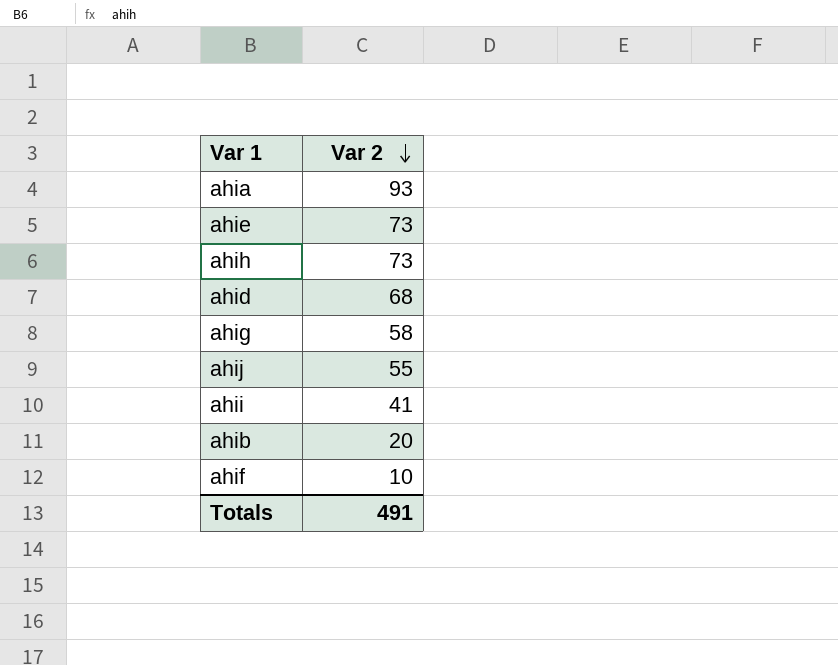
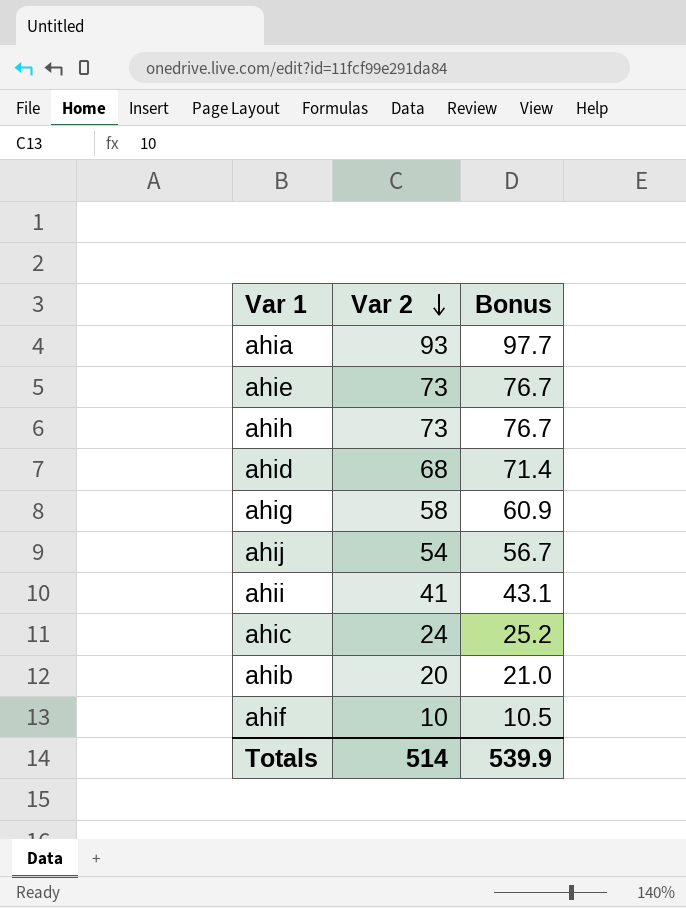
column Bonus | formula: none -> [Var 2] * 1.05
ahij | Var 2: 55 -> 54
row ahic: none -> 24 | 25.2
Totals | Var 2: 491 -> 514

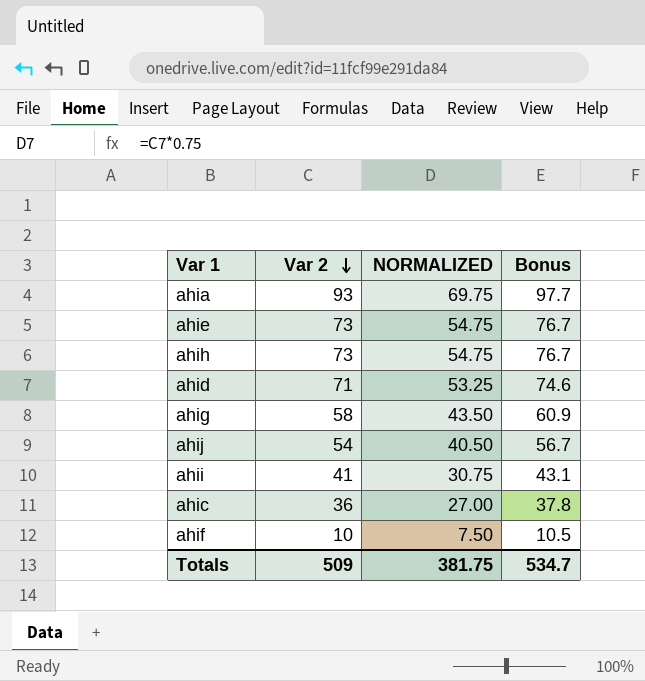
column NORMALIZED | formula: none -> [Var 2] * 0.75
row ahib: 20 | 21.0 -> none
ahid | Var 2: 68 -> 71
ahid | Bonus: 71.4 -> 74.6
ahic | Var 2: 24 -> 36
ahic | Bonus: 25.2 -> 37.8
Totals | Var 2: 514 -> 509
Totals | Bonus: 539.9 -> 534.7

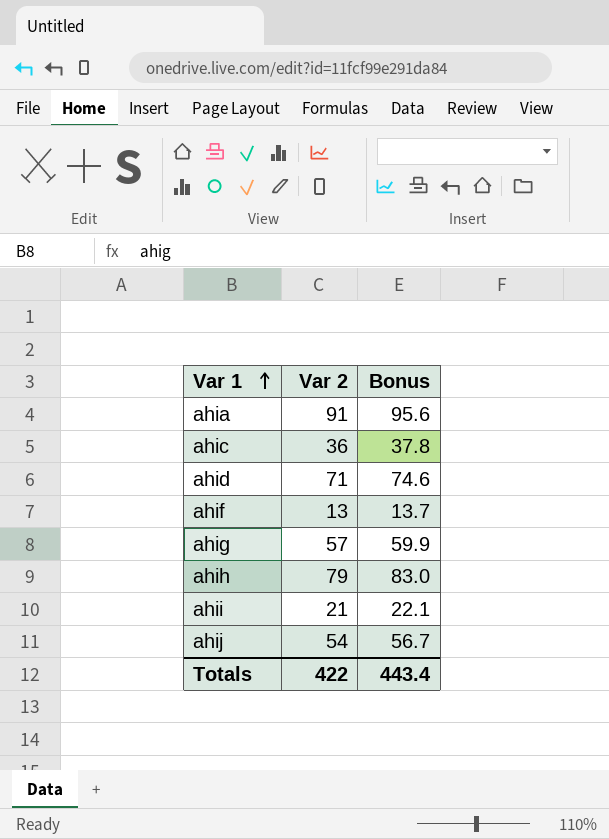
row order: Var 2 descending -> Var 1 ascending
column NORMALIZED | formula: [Var 2] * 0.75 -> none
row ahie: 73 | 54.75 | 76.7 -> none
ahia | Var 2: 93 -> 91
ahia | Bonus: 97.7 -> 95.6
ahif | Var 2: 10 -> 13
ahif | Bonus: 10.5 -> 13.7
ahig | Var 2: 58 -> 57
ahig | Bonus: 60.9 -> 59.9
ahih | Var 2: 73 -> 79
ahih | Bonus: 76.7 -> 83.0
ahii | Var 2: 41 -> 21
ahii | Bonus: 43.1 -> 22.1
Totals | Var 2: 509 -> 422
Totals | Bonus: 534.7 -> 443.4

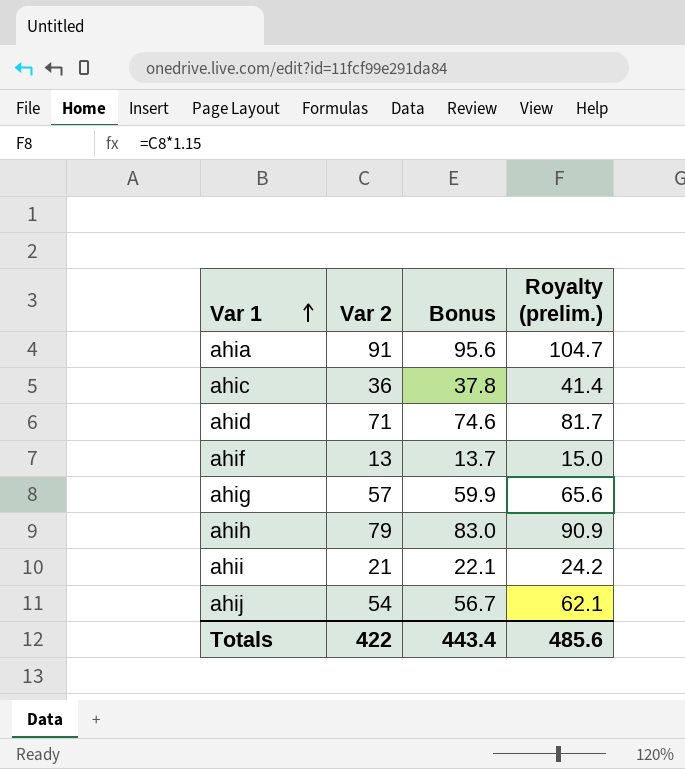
column Royalty (prelim.) | formula: none -> [Var 2] * 1.15

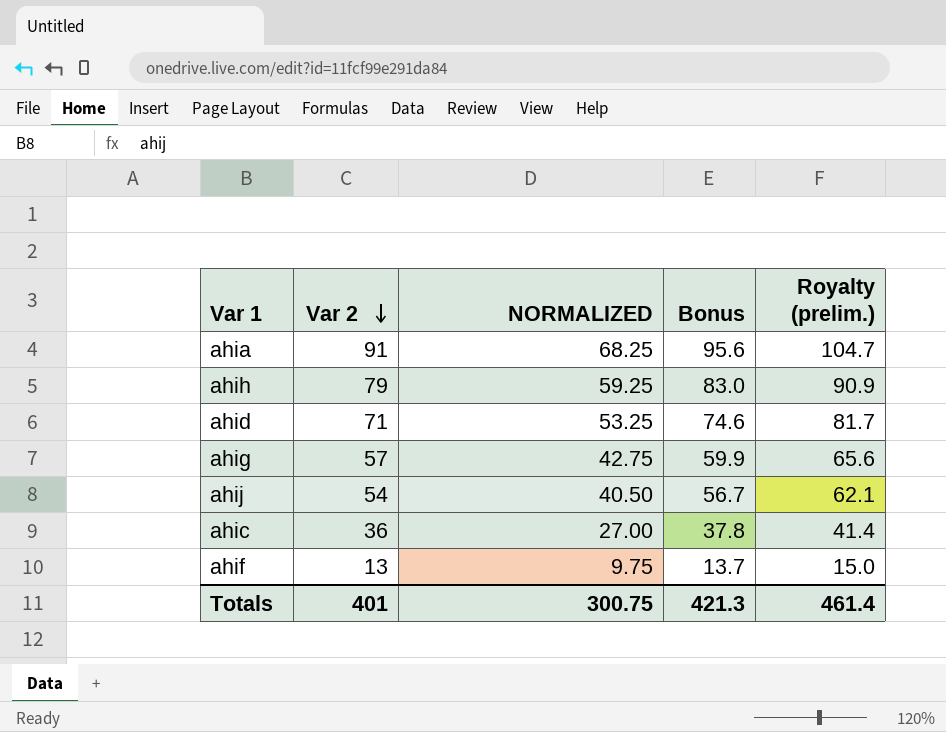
row order: Var 1 ascending -> Var 2 descending
column NORMALIZED | formula: none -> [Var 2] * 0.75
row ahii: 21 | 22.1 | 24.2 -> none
Totals | Var 2: 422 -> 401
Totals | Bonus: 443.4 -> 421.3
Totals | Royalty (prelim.): 485.6 -> 461.4

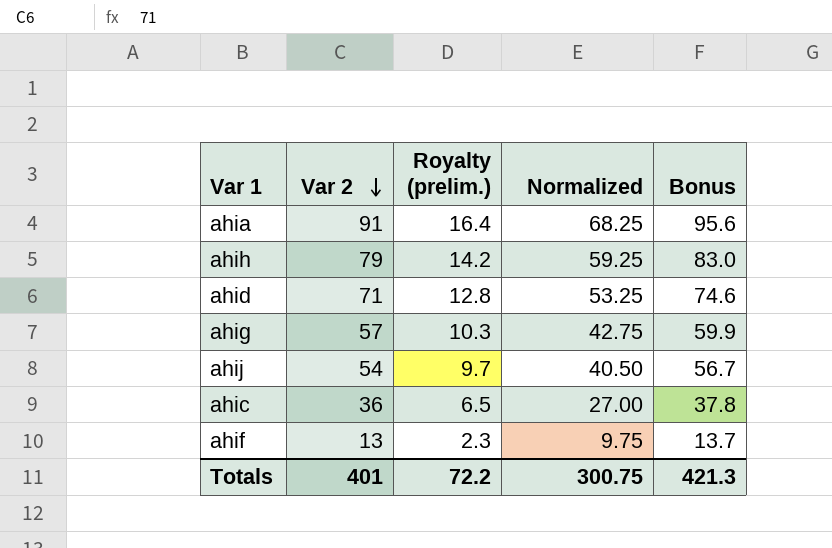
column Royalty (prelim.) | formula: [Var 2] * 1.15 -> [Var 2] * 0.18
column Royalty (prelim.) | position: 5 -> 3
column name: NORMALIZED -> Normalized
Totals | Royalty (prelim.): 461.4 -> 72.2

